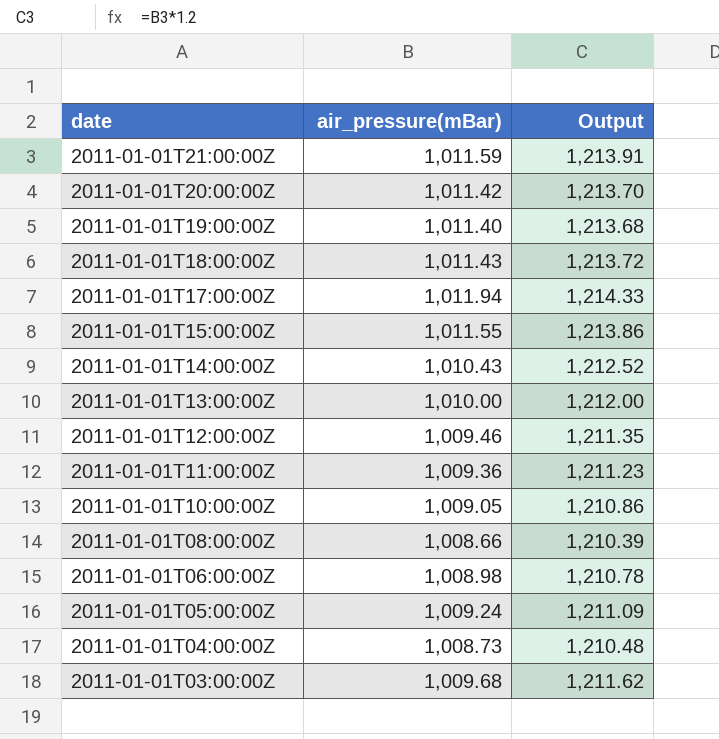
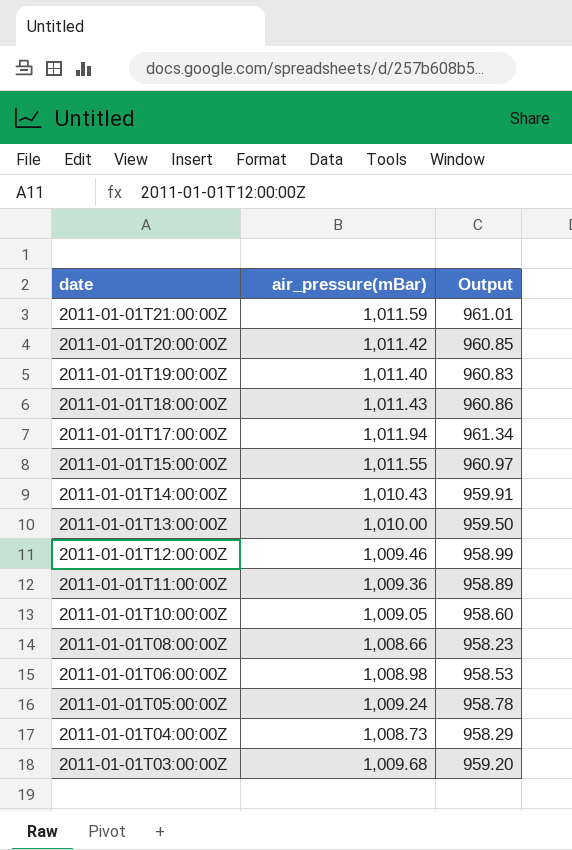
column Output | formula: [air_pressure(mBar)] * 1.2 -> [air_pressure(mBar)] * 0.95

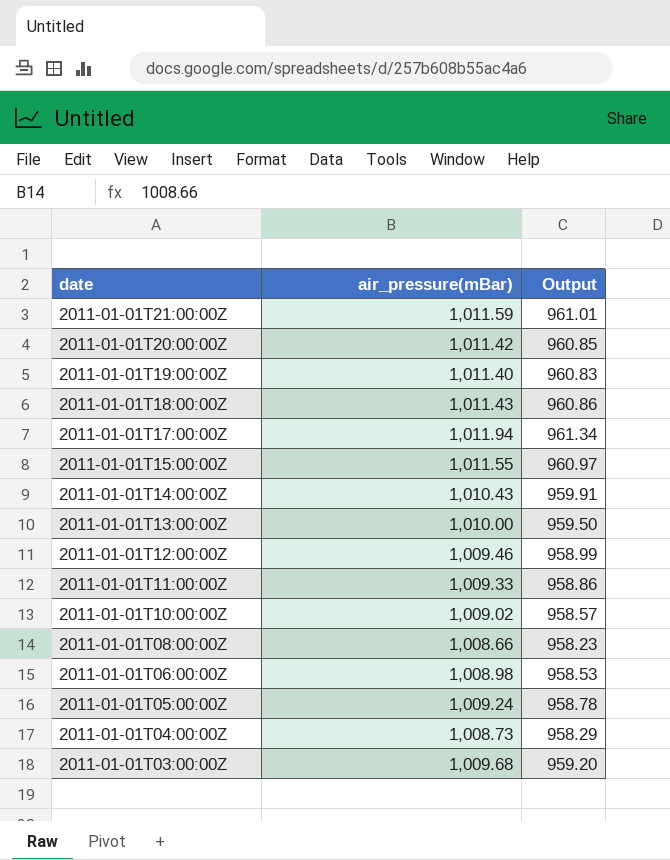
2011-01-01T11:00:00Z | air_pressure(mBar): 1,009.36 -> 1,009.33
2011-01-01T11:00:00Z | Output: 958.89 -> 958.86
2011-01-01T10:00:00Z | air_pressure(mBar): 1,009.05 -> 1,009.02
2011-01-01T10:00:00Z | Output: 958.60 -> 958.57

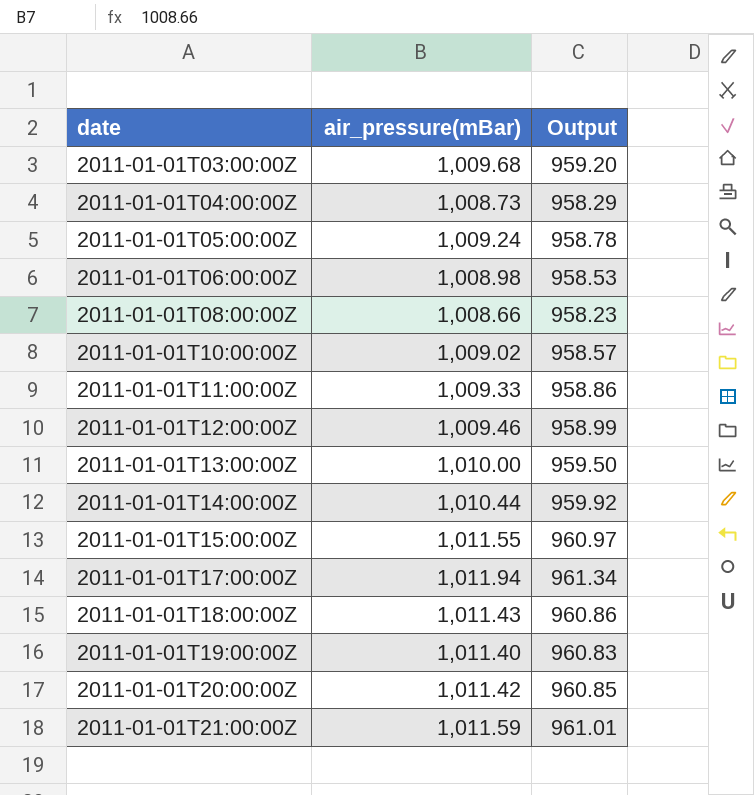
row order: date descending -> date ascending
2011-01-01T14:00:00Z | air_pressure(mBar): 1,010.43 -> 1,010.44
2011-01-01T14:00:00Z | Output: 959.91 -> 959.92

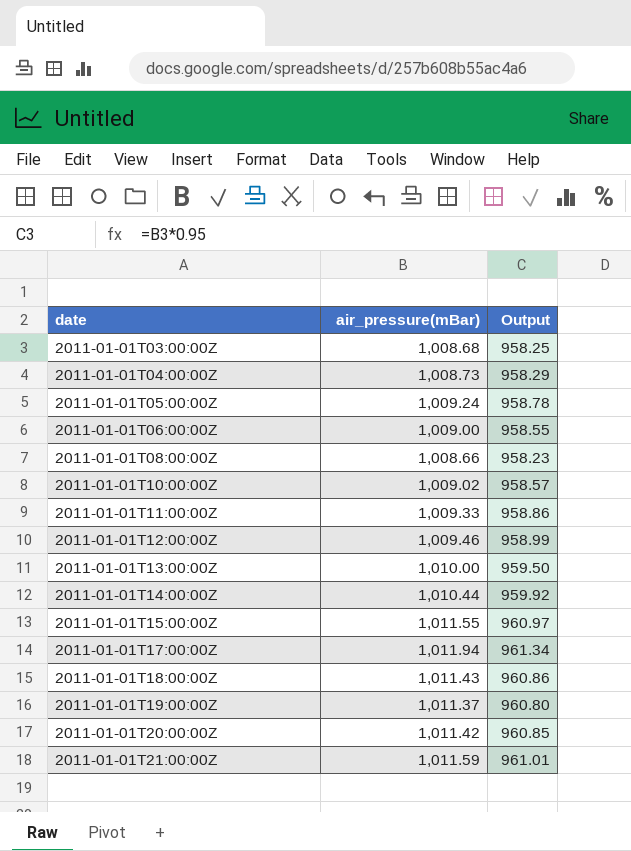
2011-01-01T03:00:00Z | air_pressure(mBar): 1,009.68 -> 1,008.68
2011-01-01T03:00:00Z | Output: 959.20 -> 958.25
2011-01-01T06:00:00Z | air_pressure(mBar): 1,008.98 -> 1,009.00
2011-01-01T06:00:00Z | Output: 958.53 -> 958.55
2011-01-01T19:00:00Z | air_pressure(mBar): 1,011.40 -> 1,011.37
2011-01-01T19:00:00Z | Output: 960.83 -> 960.80

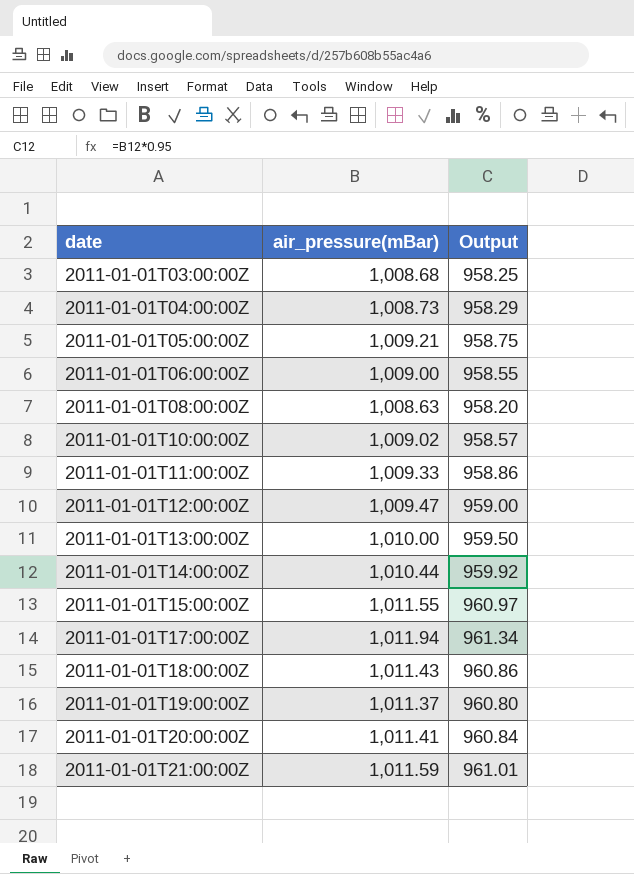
2011-01-01T05:00:00Z | air_pressure(mBar): 1,009.24 -> 1,009.21
2011-01-01T05:00:00Z | Output: 958.78 -> 958.75
2011-01-01T08:00:00Z | air_pressure(mBar): 1,008.66 -> 1,008.63
2011-01-01T08:00:00Z | Output: 958.23 -> 958.20
2011-01-01T12:00:00Z | air_pressure(mBar): 1,009.46 -> 1,009.47
2011-01-01T12:00:00Z | Output: 958.99 -> 959.00
2011-01-01T20:00:00Z | air_pressure(mBar): 1,011.42 -> 1,011.41
2011-01-01T20:00:00Z | Output: 960.85 -> 960.84

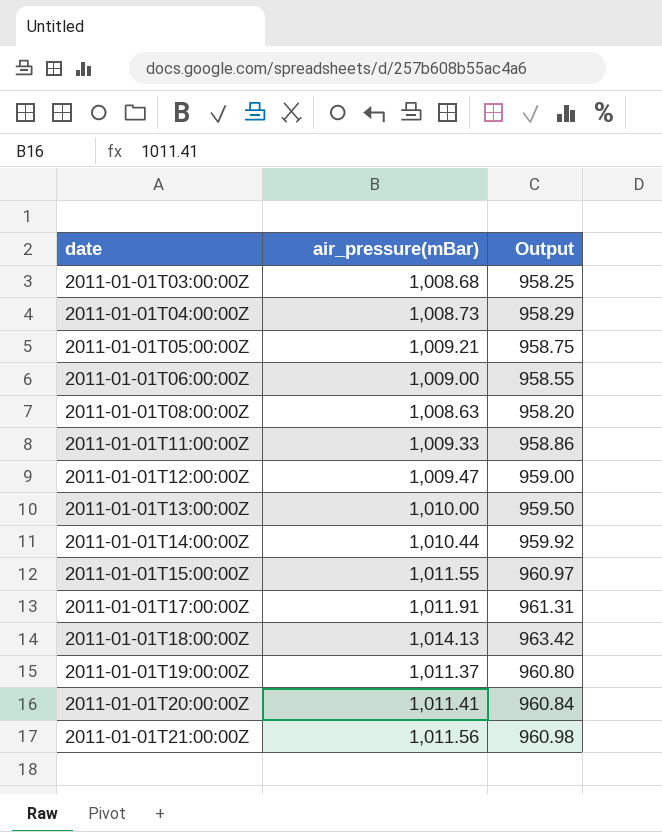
row 2011-01-01T10:00:00Z: 1,009.02 | 958.57 -> none
2011-01-01T17:00:00Z | air_pressure(mBar): 1,011.94 -> 1,011.91
2011-01-01T17:00:00Z | Output: 961.34 -> 961.31
2011-01-01T18:00:00Z | air_pressure(mBar): 1,011.43 -> 1,014.13
2011-01-01T18:00:00Z | Output: 960.86 -> 963.42
2011-01-01T21:00:00Z | air_pressure(mBar): 1,011.59 -> 1,011.56
2011-01-01T21:00:00Z | Output: 961.01 -> 960.98

